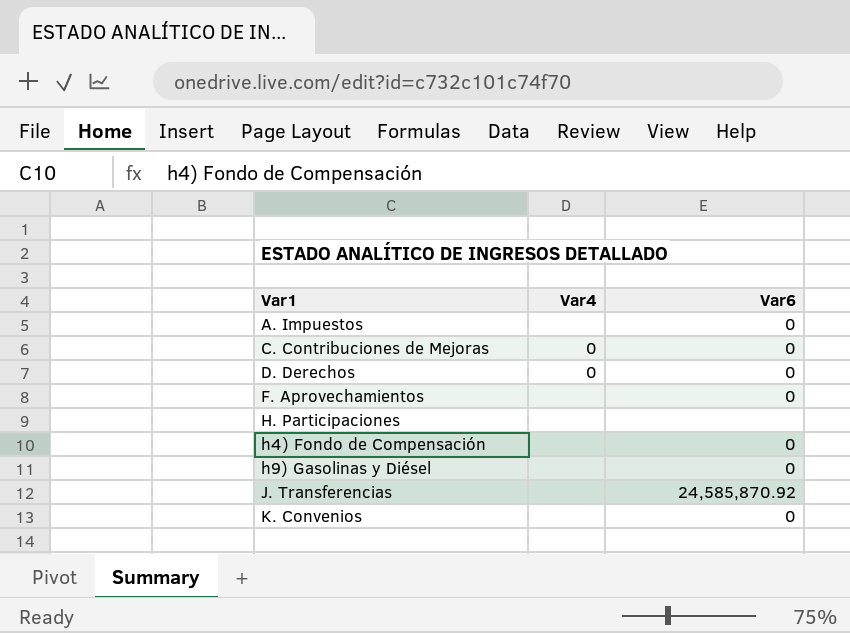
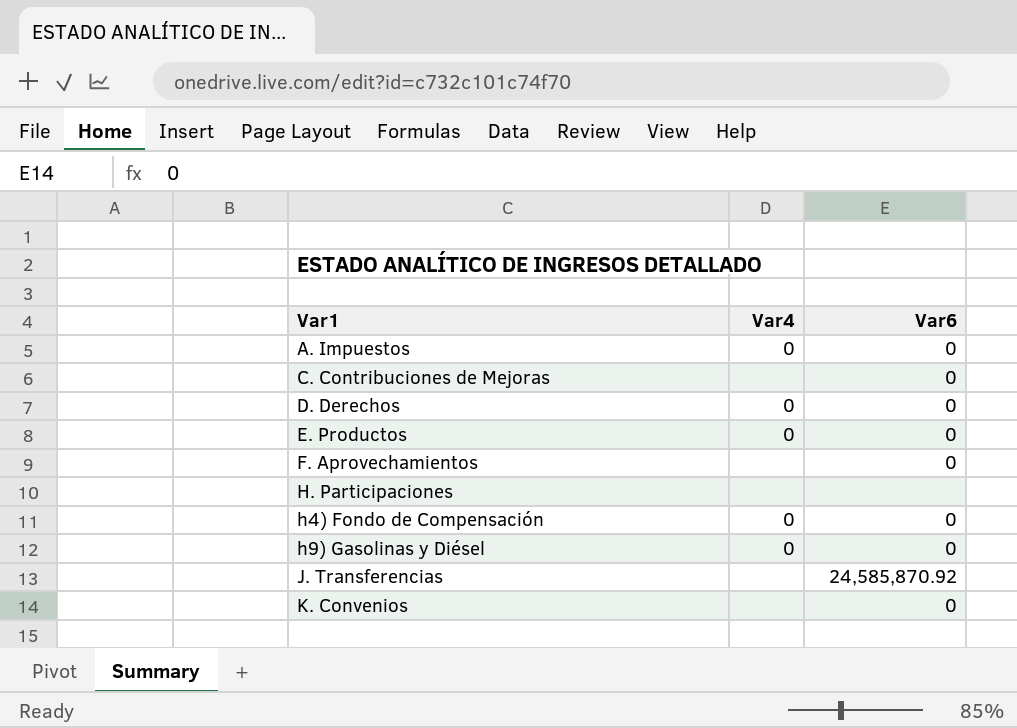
A. Impuestos | Var4: none -> 0
C. Contribuciones de Mejoras | Var4: 0 -> none
row E. Productos: none -> 0 | 0
h4) Fondo de Compensación | Var4: none -> 0
h9) Gasolinas y Diésel | Var4: none -> 0

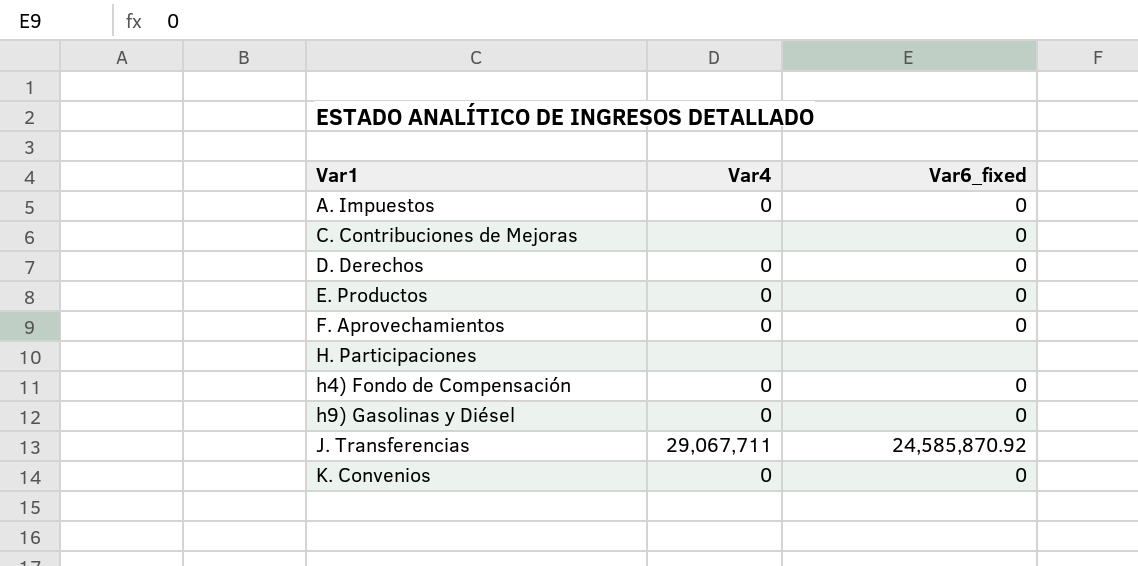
column name: Var6 -> Var6_fixed
F. Aprovechamientos | Var4: none -> 0
J. Transferencias | Var4: none -> 29,067,711
K. Convenios | Var4: none -> 0

